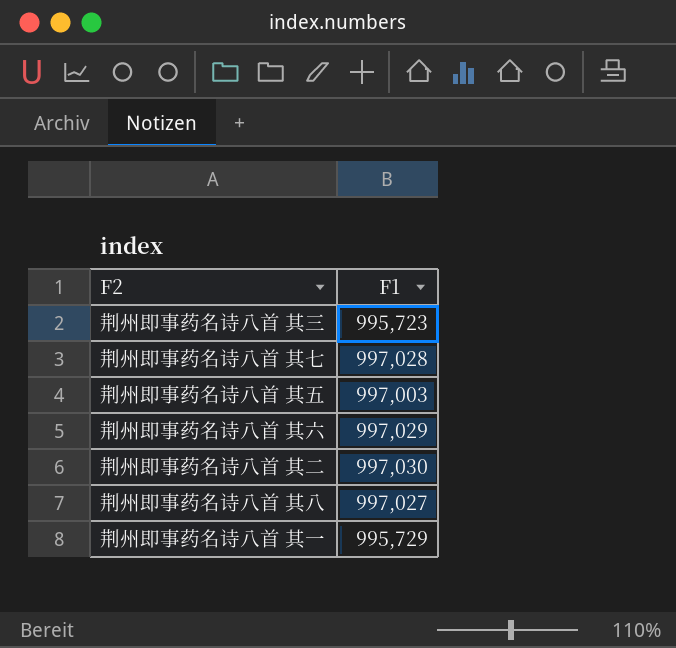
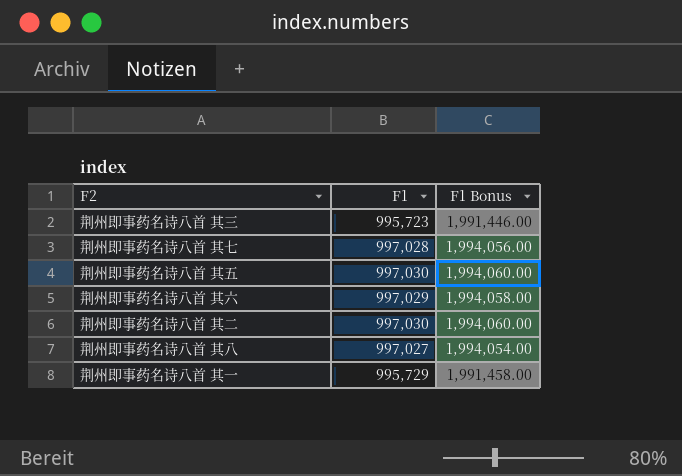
column F1 Bonus | formula: none -> [F1] * 2
荆州即事药名诗八首 其五 | F1: 997,003 -> 997,030

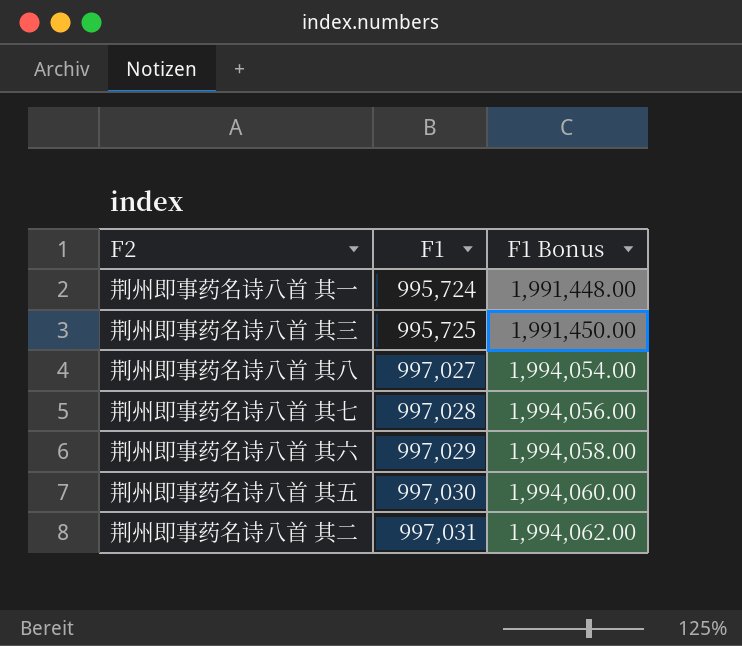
row order: none -> F1 ascending
荆州即事药名诗八首 其一 | F1: 995,729 -> 995,724
荆州即事药名诗八首 其一 | F1 Bonus: 1,991,458.00 -> 1,991,448.00
荆州即事药名诗八首 其三 | F1: 995,723 -> 995,725
荆州即事药名诗八首 其三 | F1 Bonus: 1,991,446.00 -> 1,991,450.00
荆州即事药名诗八首 其二 | F1: 997,030 -> 997,031
荆州即事药名诗八首 其二 | F1 Bonus: 1,994,060.00 -> 1,994,062.00

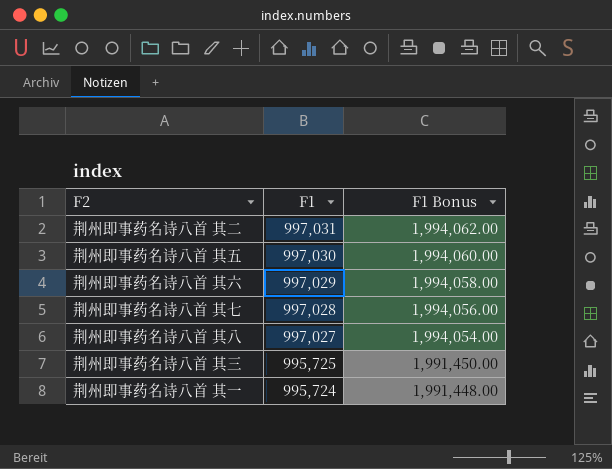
row order: F1 ascending -> F1 descending

